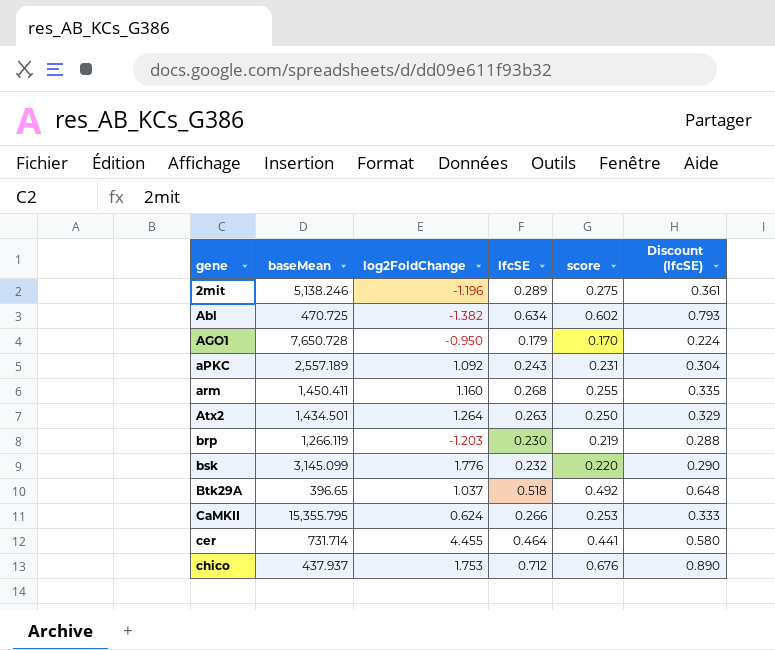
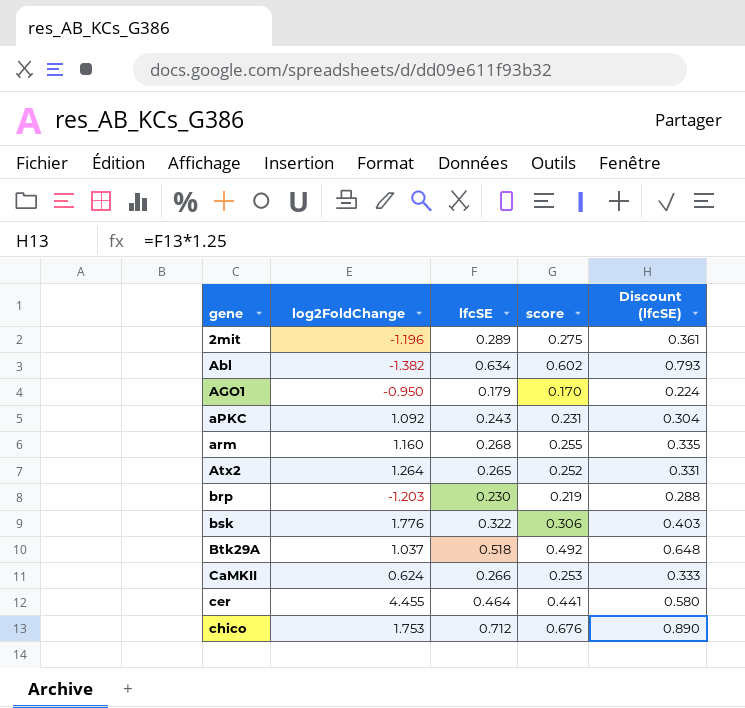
column baseMean | position: 2 -> none
Atx2 | lfcSE: 0.263 -> 0.265
Atx2 | score: 0.250 -> 0.252
Atx2 | Discount (lfcSE): 0.329 -> 0.331
bsk | lfcSE: 0.232 -> 0.322
bsk | score: 0.220 -> 0.306
bsk | Discount (lfcSE): 0.290 -> 0.403

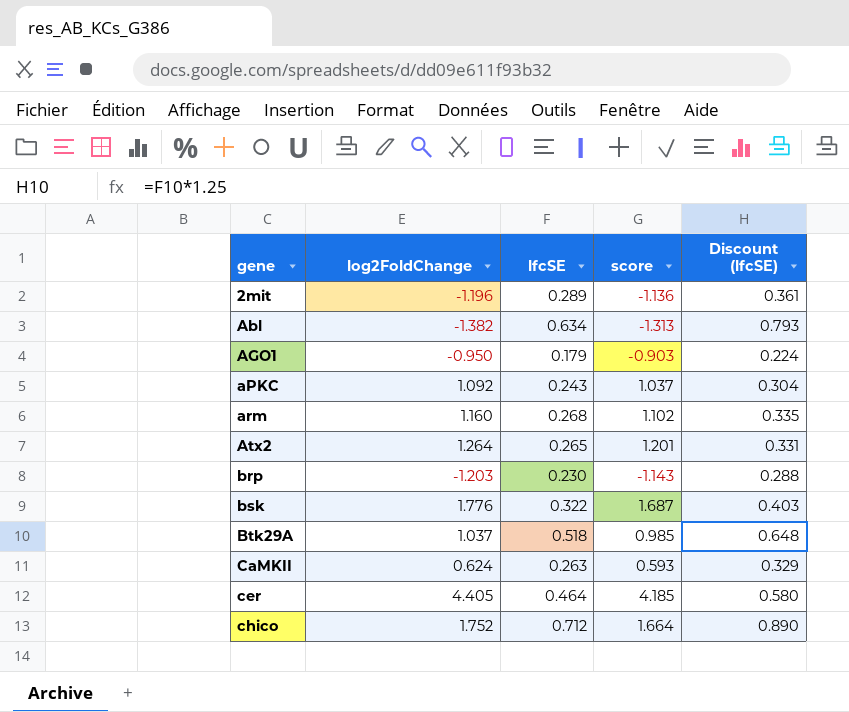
column score | formula: [lfcSE] * 0.95 -> [log2FoldChange] * 0.95
CaMKII | lfcSE: 0.266 -> 0.263
CaMKII | Discount (lfcSE): 0.333 -> 0.329
cer | log2FoldChange: 4.455 -> 4.405
chico | log2FoldChange: 1.753 -> 1.752

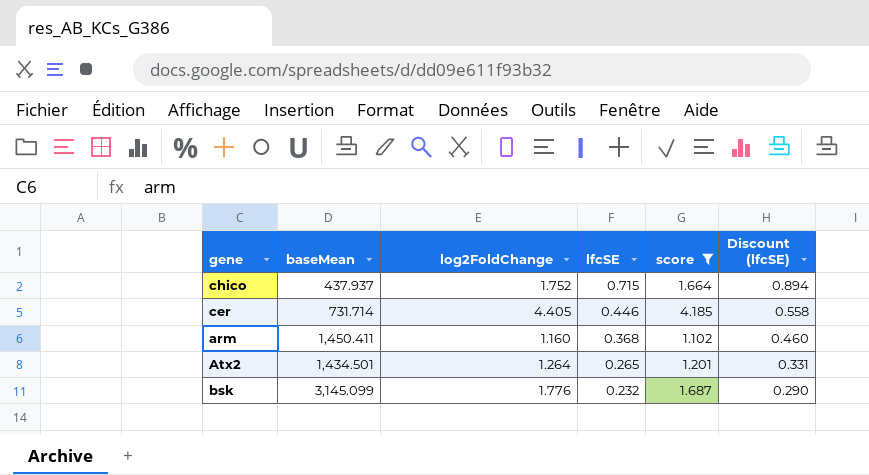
filter: none -> score >= 1.102
row order: gene ascending -> lfcSE descending
column baseMean | position: none -> 2
chico | lfcSE: 0.712 -> 0.715
chico | Discount (lfcSE): 0.890 -> 0.894
cer | lfcSE: 0.464 -> 0.446
cer | Discount (lfcSE): 0.580 -> 0.558
arm | lfcSE: 0.268 -> 0.368
arm | Discount (lfcSE): 0.335 -> 0.460
bsk | lfcSE: 0.322 -> 0.232
bsk | Discount (lfcSE): 0.403 -> 0.290

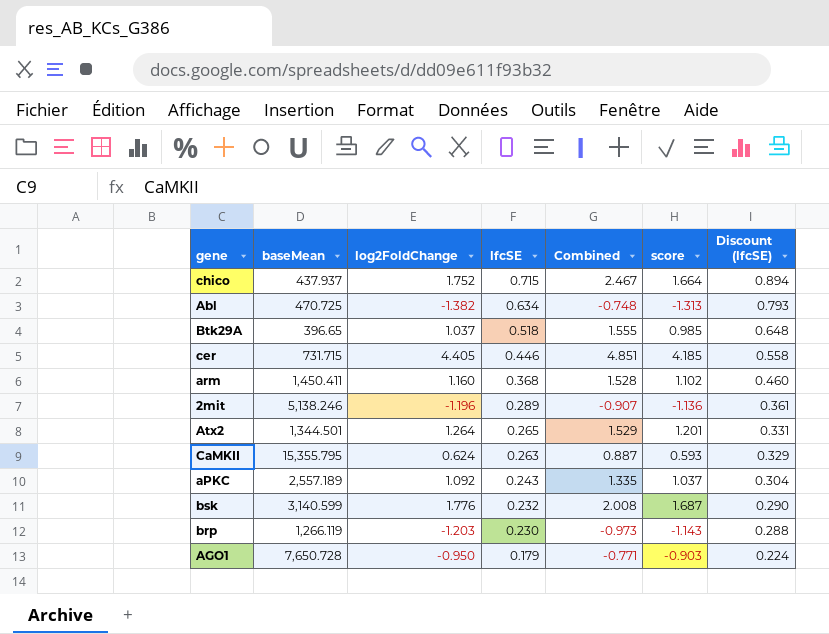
filter: score >= 1.102 -> none
column Combined | formula: none -> [log2FoldChange] + [lfcSE]
cer | baseMean: 731.714 -> 731.715
Atx2 | baseMean: 1,434.501 -> 1,344.501
bsk | baseMean: 3,145.099 -> 3,140.599

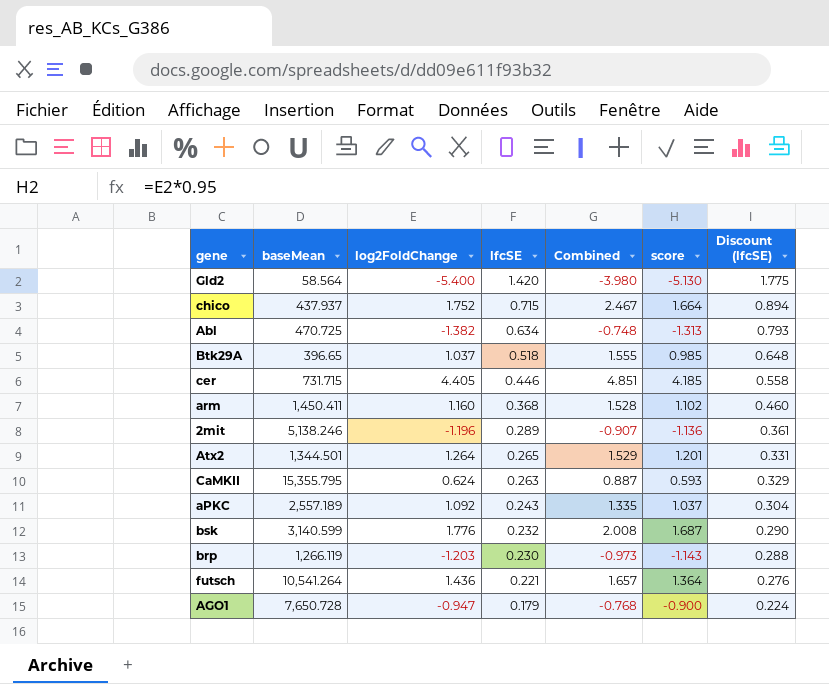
row Gld2: none -> 58.564 | -5.400 | 1.420 | -3.980 | -5.130 | 1.775
row futsch: none -> 10,541.264 | 1.436 | 0.221 | 1.657 | 1.364 | 0.276
AGO1 | log2FoldChange: -0.950 -> -0.947
AGO1 | Combined: -0.771 -> -0.768
AGO1 | score: -0.903 -> -0.900

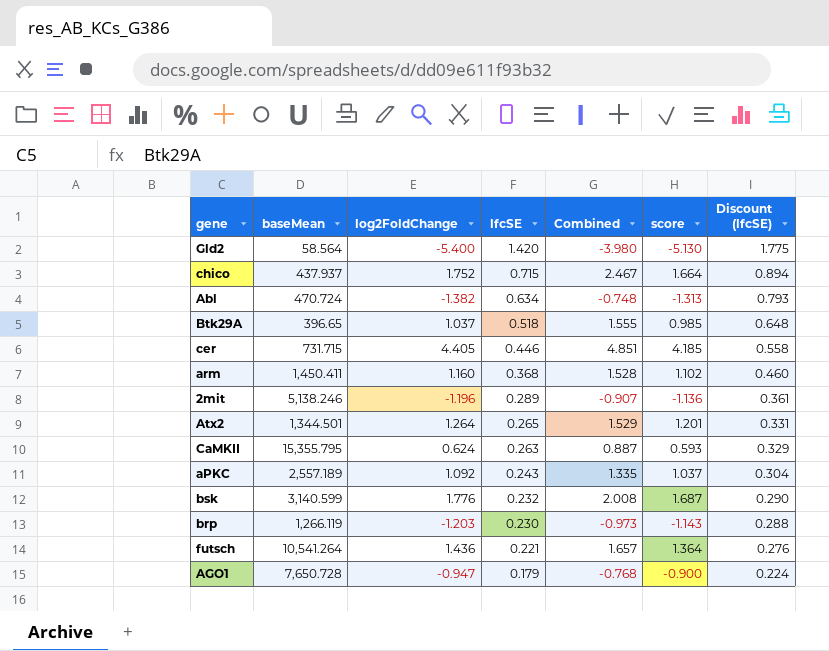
Abl | baseMean: 470.725 -> 470.724

